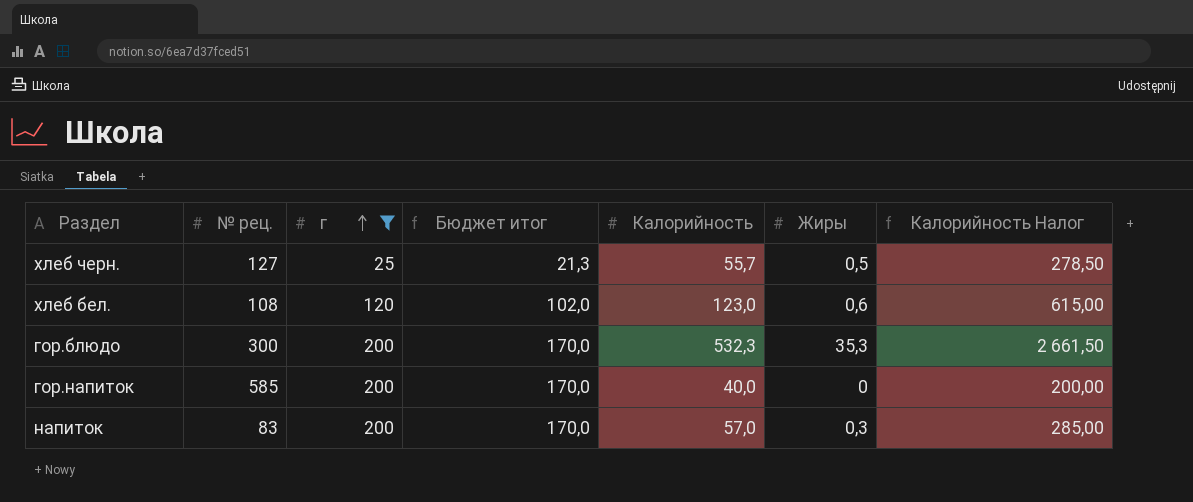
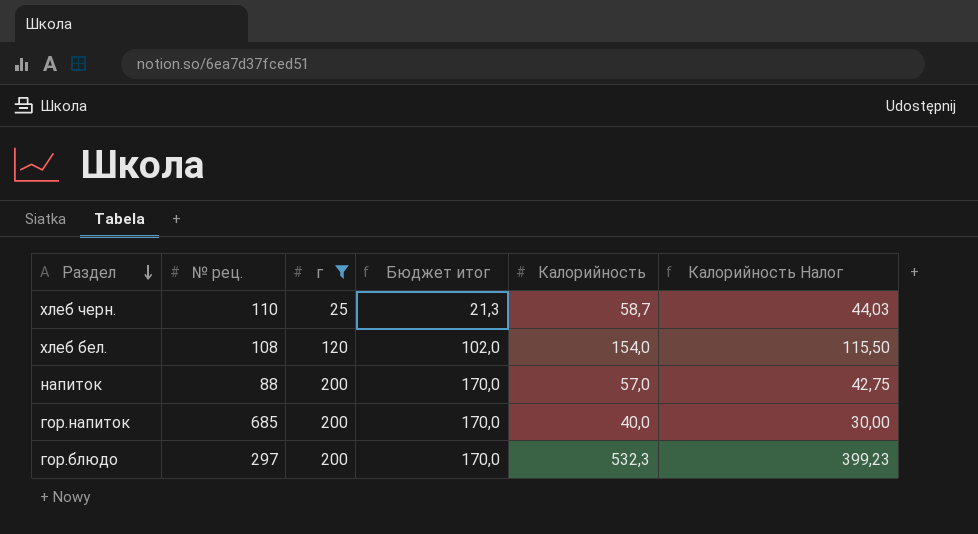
row order: г ascending -> Раздел descending
column Жиры | position: 6 -> none
column Калорийность Налог | formula: [Калорийность] * 5 -> [Калорийность] * 0,75
хлеб черн. | № рец.: 127 -> 110
хлеб черн. | Калорийность: 55,7 -> 58,7
хлеб бел. | Калорийность: 123,0 -> 154,0
напиток | № рец.: 83 -> 88
гор.напиток | № рец.: 585 -> 685
гор.блюдо | № рец.: 300 -> 297

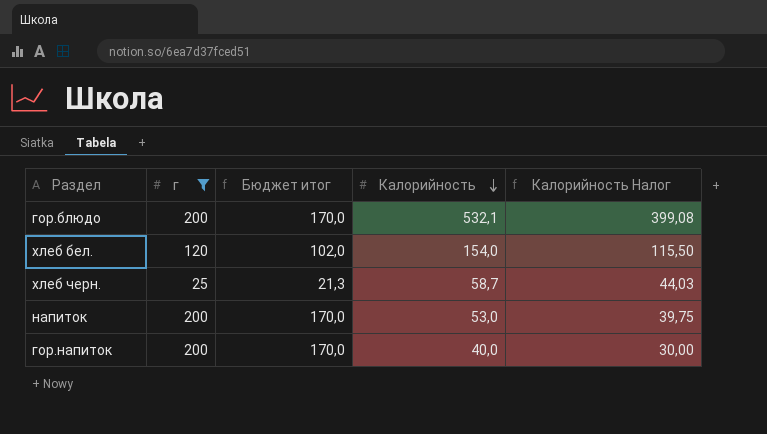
row order: Раздел descending -> Калорийность descending
column № рец. | position: 2 -> none
гор.блюдо | Калорийность: 532,3 -> 532,1
гор.блюдо | Калорийность Налог: 399,23 -> 399,08
напиток | Калорийность: 57,0 -> 53,0
напиток | Калорийность Налог: 42,75 -> 39,75

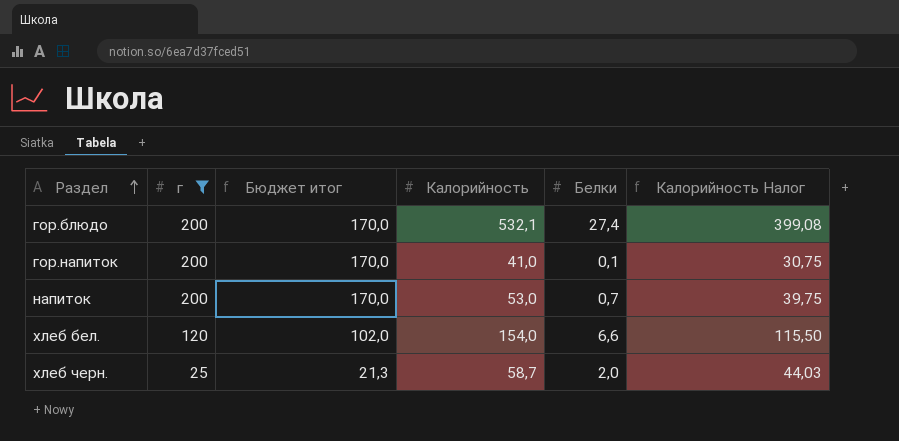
row order: Калорийность descending -> Раздел ascending
column Белки | position: none -> 5
гор.напиток | Калорийность: 40,0 -> 41,0
гор.напиток | Калорийность Налог: 30,00 -> 30,75

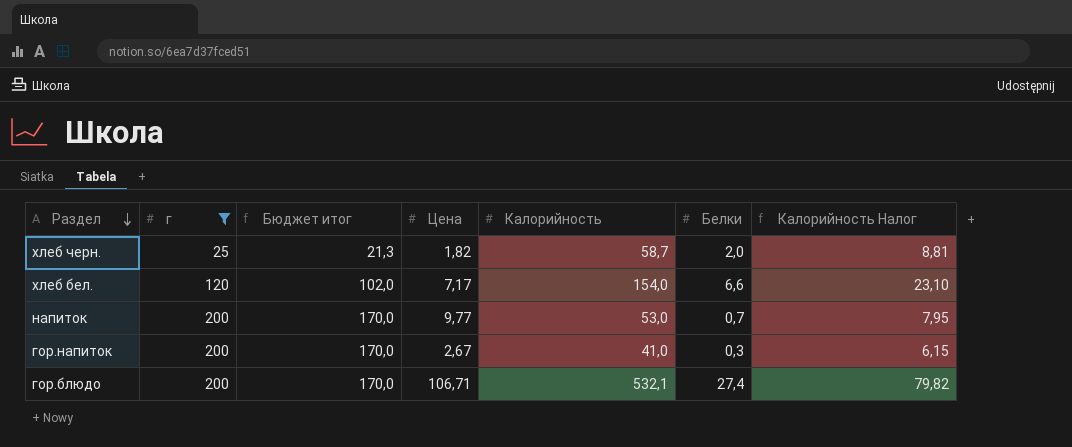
row order: Раздел ascending -> Раздел descending
column Цена | position: none -> 4
column Калорийность Налог | formula: [Калорийность] * 0,75 -> [Калорийность] * 0,15
гор.напиток | Белки: 0,1 -> 0,3

